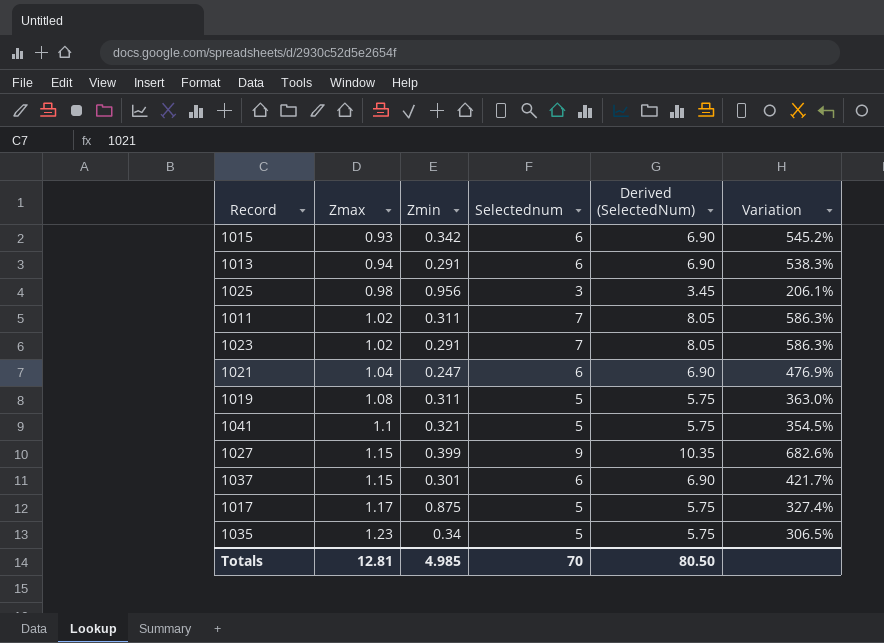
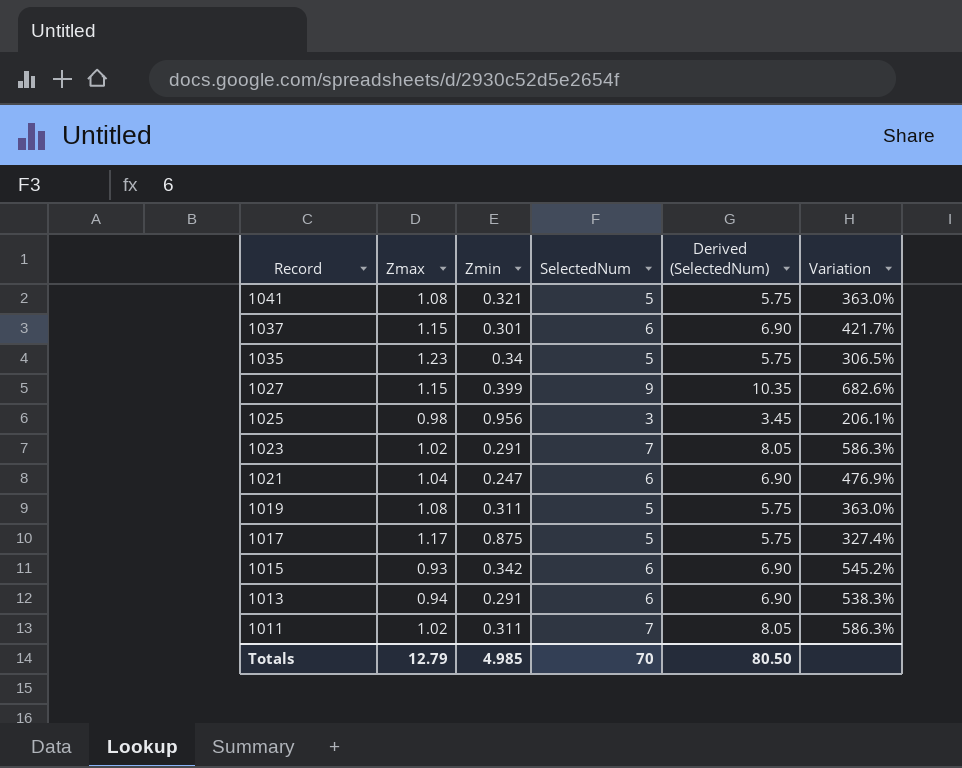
row order: Zmax ascending -> Record descending
column name: Selectednum -> SelectedNum
1041 | Zmax: 1.1 -> 1.08
1041 | Variation: 354.5% -> 363.0%
Totals | Zmax: 12.81 -> 12.79

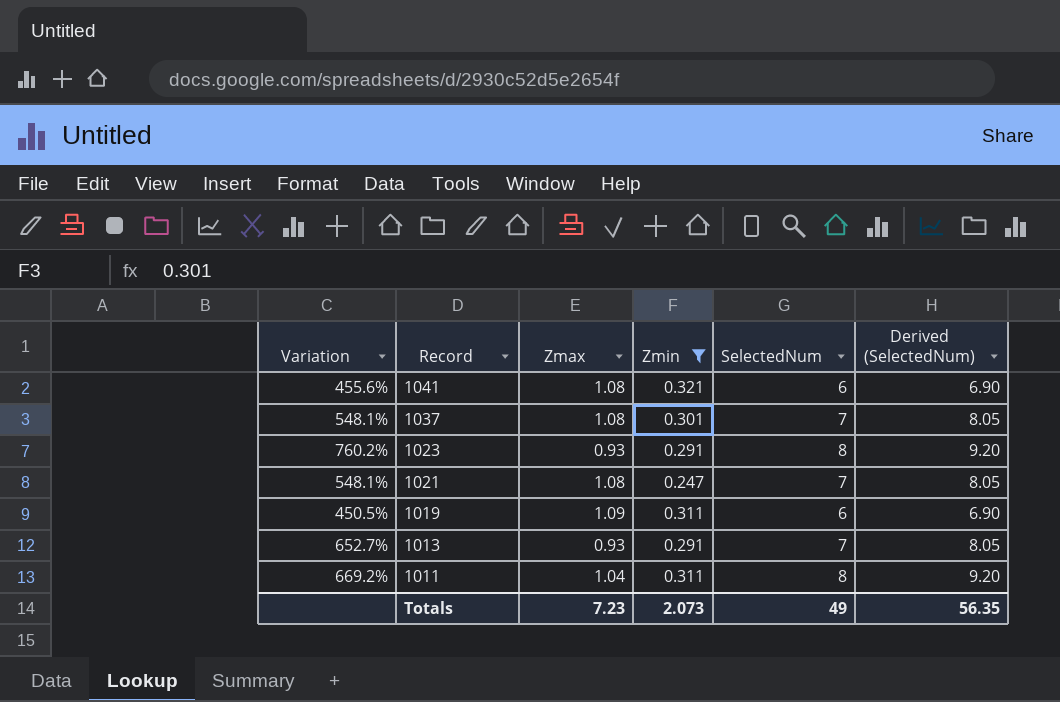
filter: none -> Zmin <= 0.321
column Variation | position: 6 -> 1
1041 | Variation: 363.0% -> 455.6%
1041 | SelectedNum: 5 -> 6
1041 | Derived (SelectedNum): 5.75 -> 6.90
1037 | Variation: 421.7% -> 548.1%
1037 | Zmax: 1.15 -> 1.08
1037 | SelectedNum: 6 -> 7
1037 | Derived (SelectedNum): 6.90 -> 8.05
1023 | Variation: 586.3% -> 760.2%
1023 | Zmax: 1.02 -> 0.93
1023 | SelectedNum: 7 -> 8
1023 | Derived (SelectedNum): 8.05 -> 9.20
1021 | Variation: 476.9% -> 548.1%
1021 | Zmax: 1.04 -> 1.08
1021 | SelectedNum: 6 -> 7
1021 | Derived (SelectedNum): 6.90 -> 8.05
1019 | Variation: 363.0% -> 450.5%
1019 | Zmax: 1.08 -> 1.09
1019 | SelectedNum: 5 -> 6
1019 | Derived (SelectedNum): 5.75 -> 6.90
1013 | Variation: 538.3% -> 652.7%
1013 | Zmax: 0.94 -> 0.93
1013 | SelectedNum: 6 -> 7
1013 | Derived (SelectedNum): 6.90 -> 8.05
1011 | Variation: 586.3% -> 669.2%
1011 | Zmax: 1.02 -> 1.04
1011 | SelectedNum: 7 -> 8
1011 | Derived (SelectedNum): 8.05 -> 9.20
Totals | Zmax: 12.79 -> 7.23
Totals | Zmin: 4.985 -> 2.073
Totals | SelectedNum: 70 -> 49
Totals | Derived (SelectedNum): 80.50 -> 56.35

